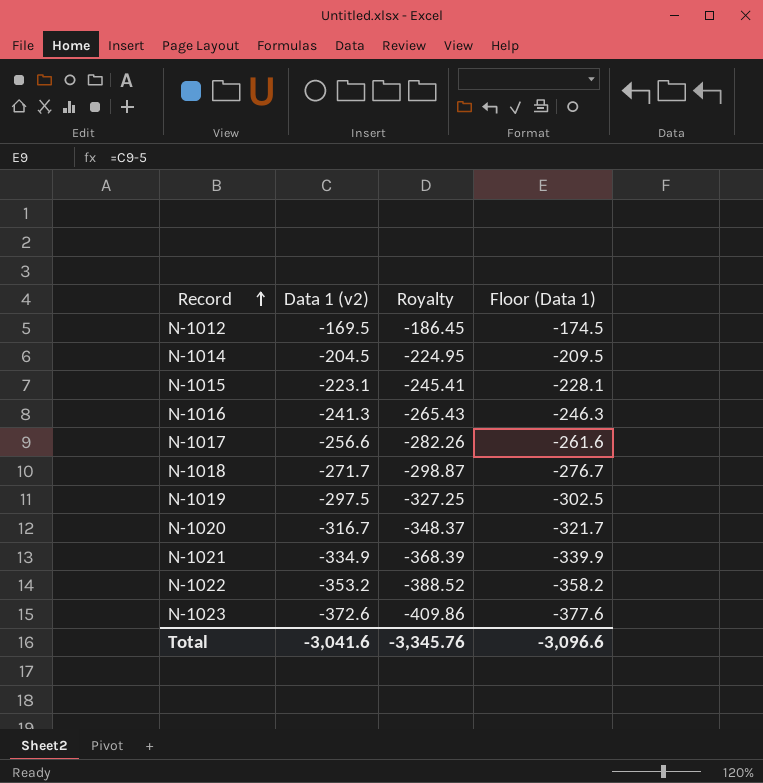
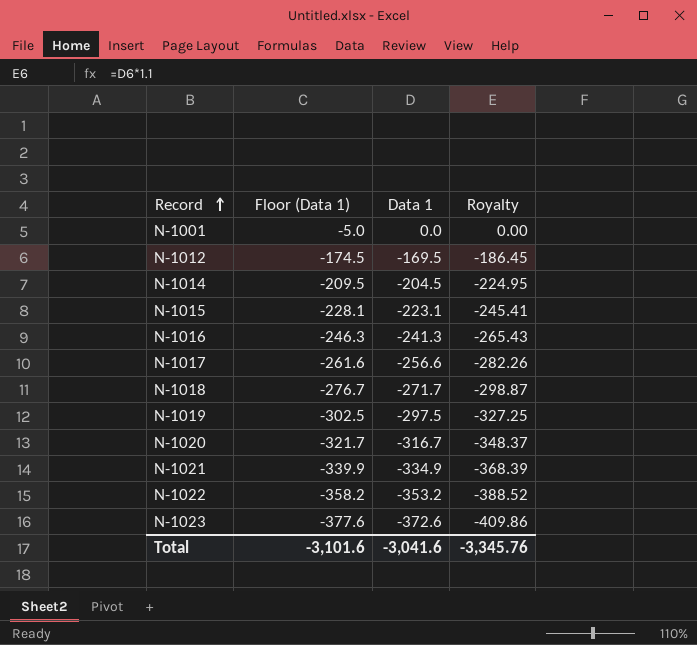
column Floor (Data 1) | position: 4 -> 2
column name: Data 1 (v2) -> Data 1
row N-1001: none -> -5.0 | 0.0 | 0.00
Total | Floor (Data 1): -3,096.6 -> -3,101.6

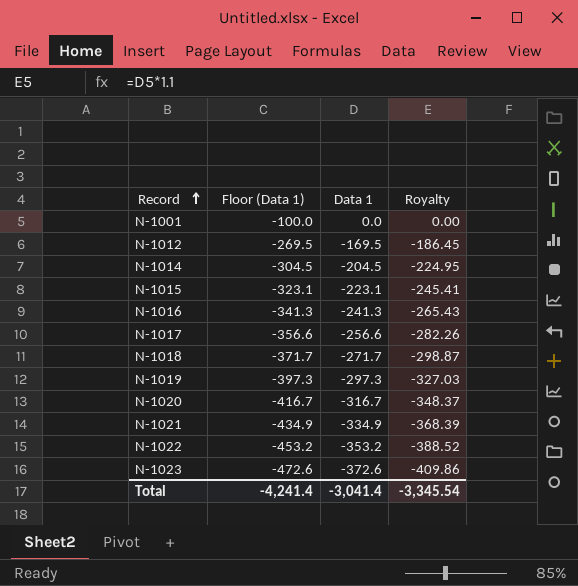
column Floor (Data 1) | formula: [Data 1] - 5 -> [Data 1] - 100
N-1019 | Data 1: -297.5 -> -297.3
N-1019 | Royalty: -327.25 -> -327.03
Total | Floor (Data 1): -3,101.6 -> -4,241.4
Total | Data 1: -3,041.6 -> -3,041.4
Total | Royalty: -3,345.76 -> -3,345.54

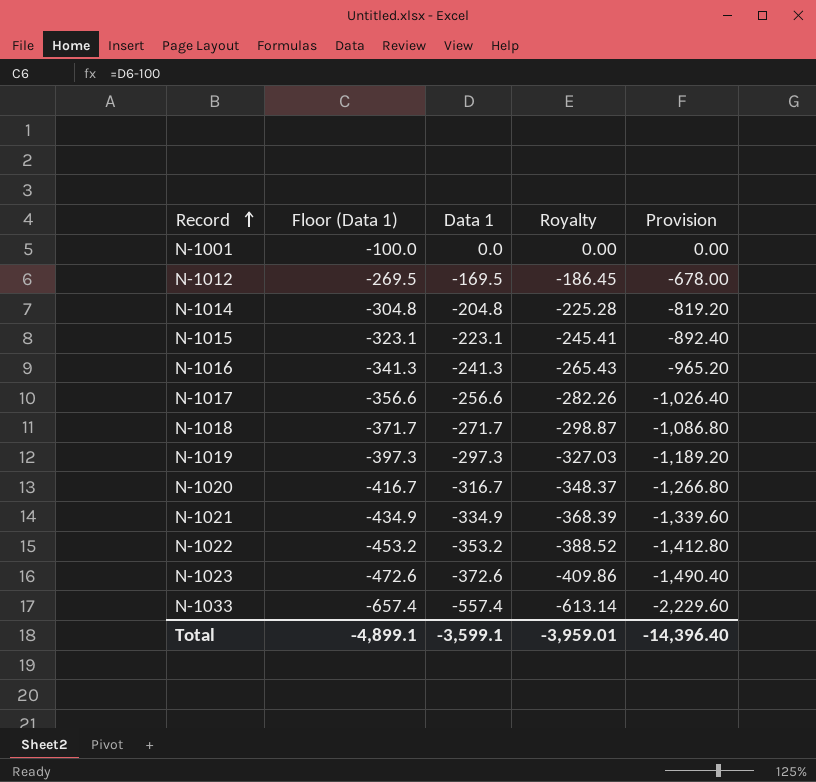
column Provision | formula: none -> [Data 1] * 4
N-1014 | Floor (Data 1): -304.5 -> -304.8
N-1014 | Data 1: -204.5 -> -204.8
N-1014 | Royalty: -224.95 -> -225.28
row N-1033: none -> -657.4 | -557.4 | -613.14 | -2,229.60
Total | Floor (Data 1): -4,241.4 -> -4,899.1
Total | Data 1: -3,041.4 -> -3,599.1
Total | Royalty: -3,345.54 -> -3,959.01

